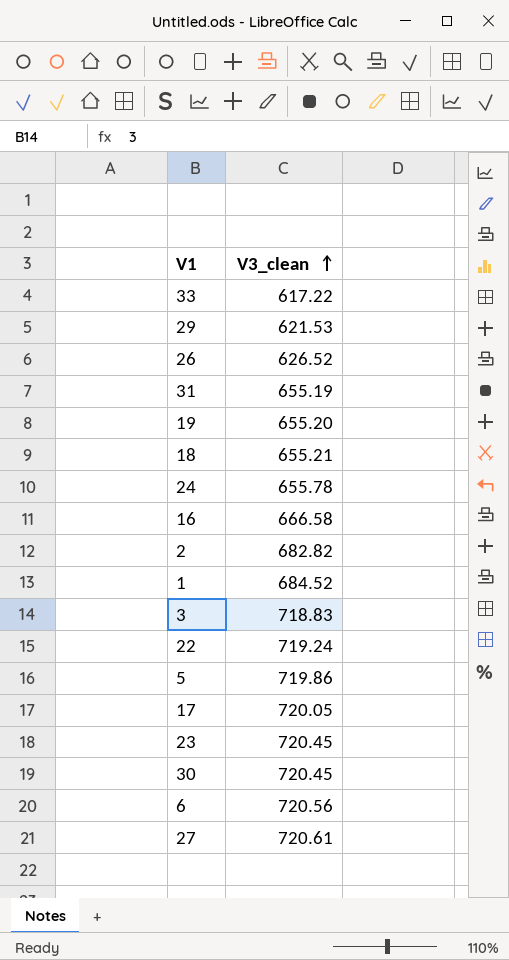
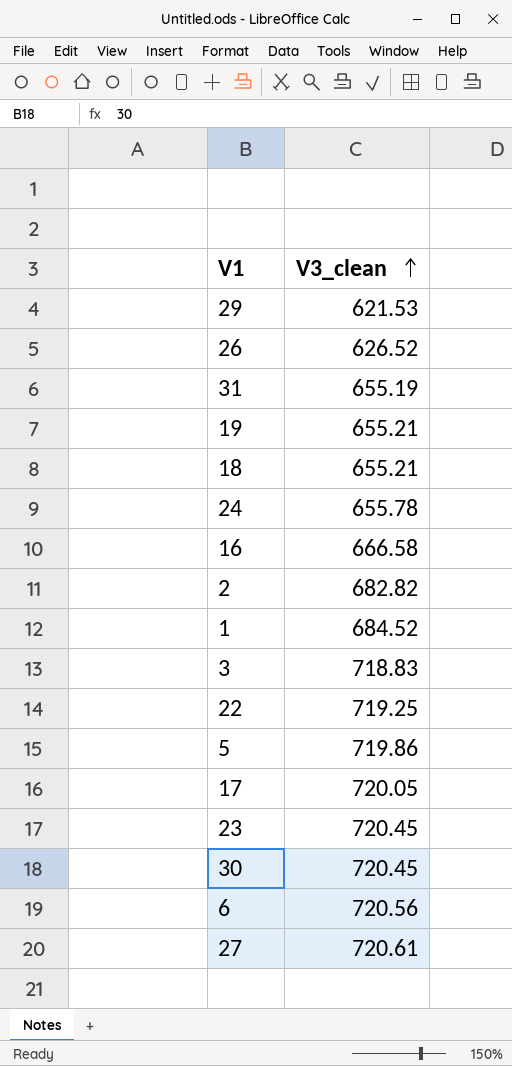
row 33: 617.22 -> none
19 | V3_clean: 655.20 -> 655.21
22 | V3_clean: 719.24 -> 719.25

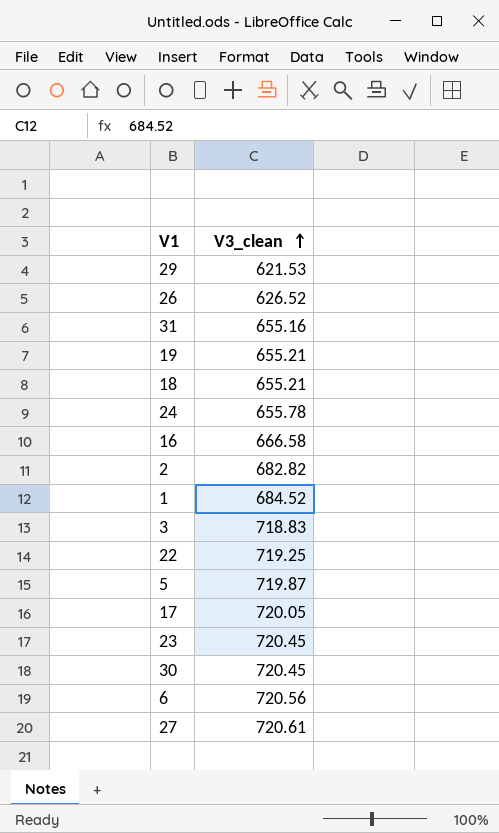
31 | V3_clean: 655.19 -> 655.16
5 | V3_clean: 719.86 -> 719.87

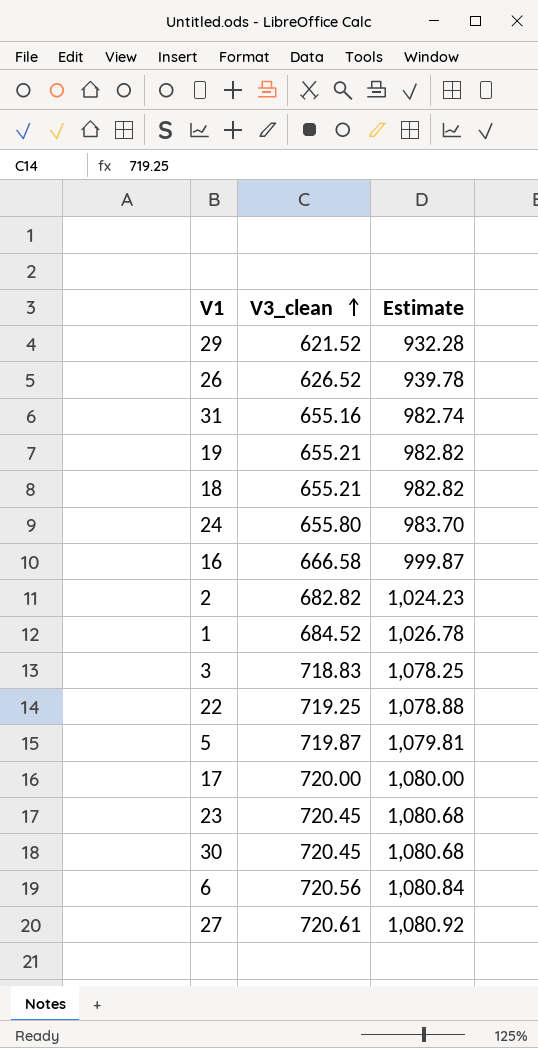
column Estimate | formula: none -> [V3_clean] * 1.5
29 | V3_clean: 621.53 -> 621.52
24 | V3_clean: 655.78 -> 655.80
17 | V3_clean: 720.05 -> 720.00

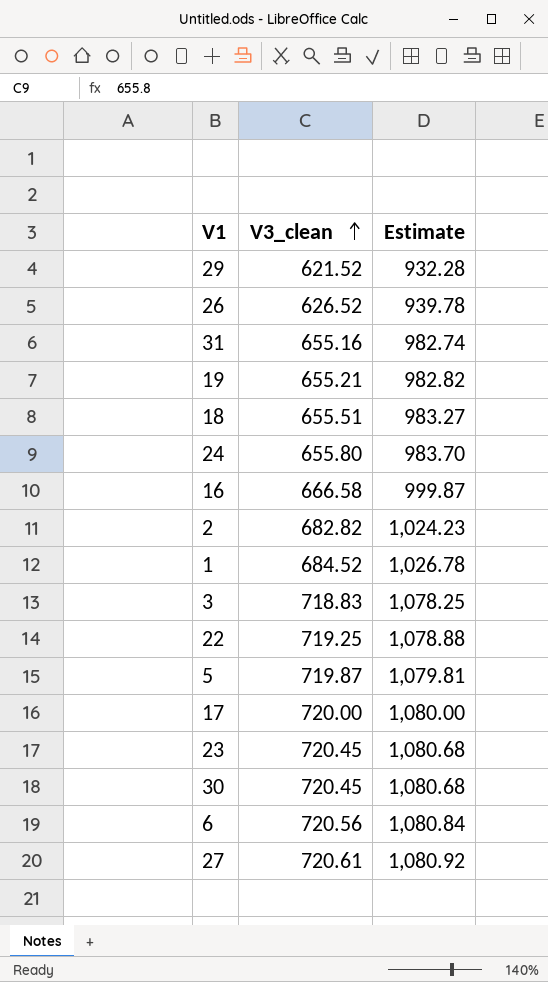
18 | V3_clean: 655.21 -> 655.51
18 | Estimate: 982.82 -> 983.27

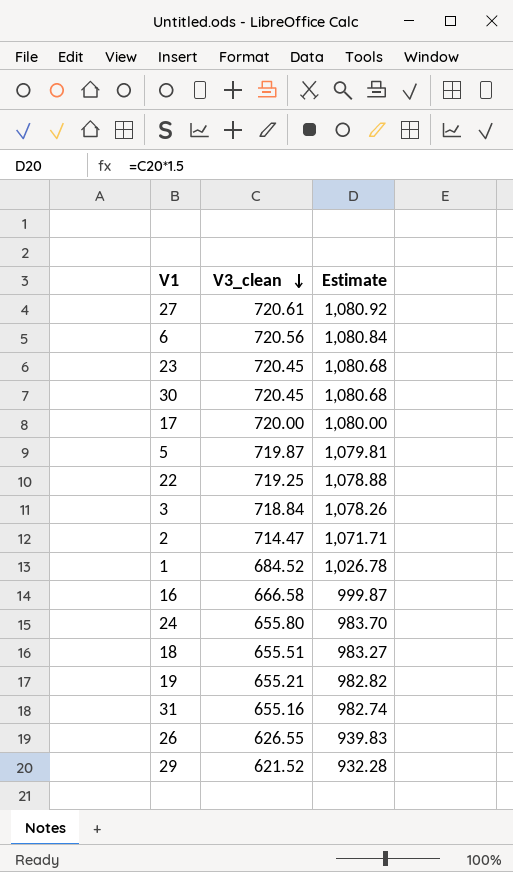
row order: V3_clean ascending -> V3_clean descending
3 | V3_clean: 718.83 -> 718.84
3 | Estimate: 1,078.25 -> 1,078.26
2 | V3_clean: 682.82 -> 714.47
2 | Estimate: 1,024.23 -> 1,071.71
26 | V3_clean: 626.52 -> 626.55
26 | Estimate: 939.78 -> 939.83

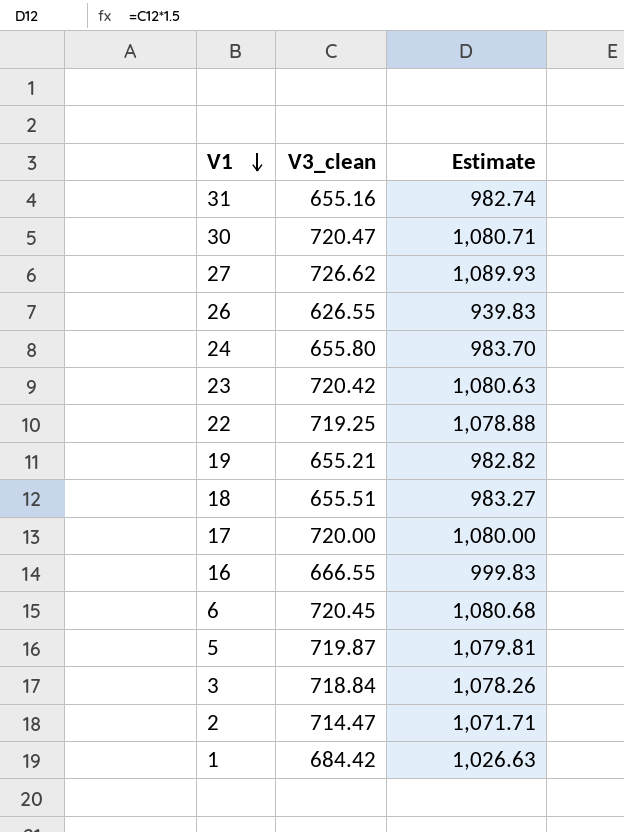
row order: V3_clean descending -> V1 descending
row 29: 621.52 | 932.28 -> none
30 | V3_clean: 720.45 -> 720.47
30 | Estimate: 1,080.68 -> 1,080.71
27 | V3_clean: 720.61 -> 726.62
27 | Estimate: 1,080.92 -> 1,089.93
23 | V3_clean: 720.45 -> 720.42
23 | Estimate: 1,080.68 -> 1,080.63
16 | V3_clean: 666.58 -> 666.55
16 | Estimate: 999.87 -> 999.83
6 | V3_clean: 720.56 -> 720.45
6 | Estimate: 1,080.84 -> 1,080.68
1 | V3_clean: 684.52 -> 684.42
1 | Estimate: 1,026.78 -> 1,026.63

